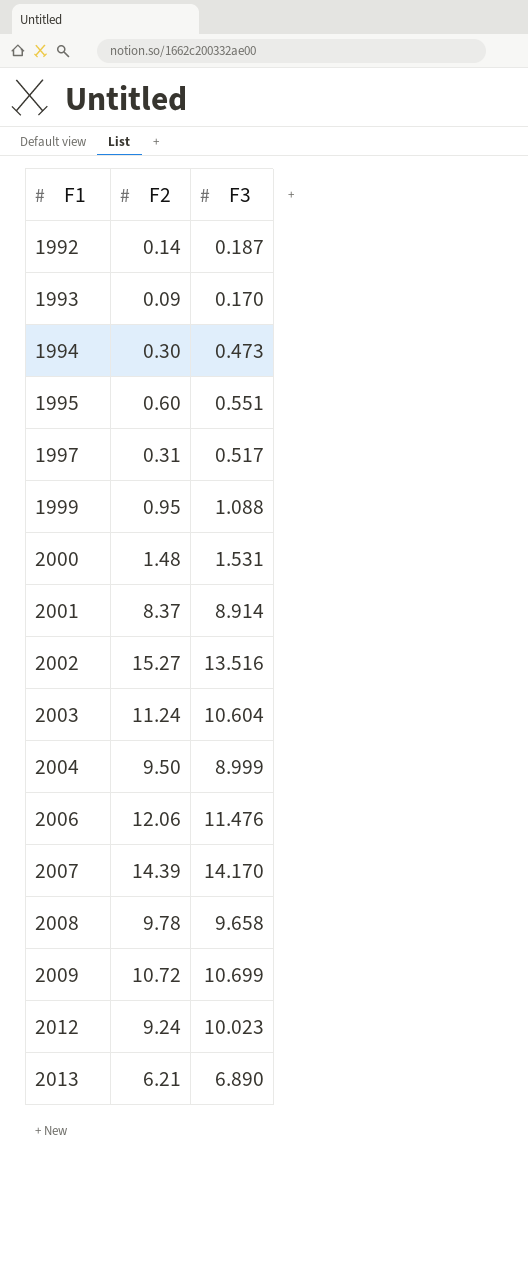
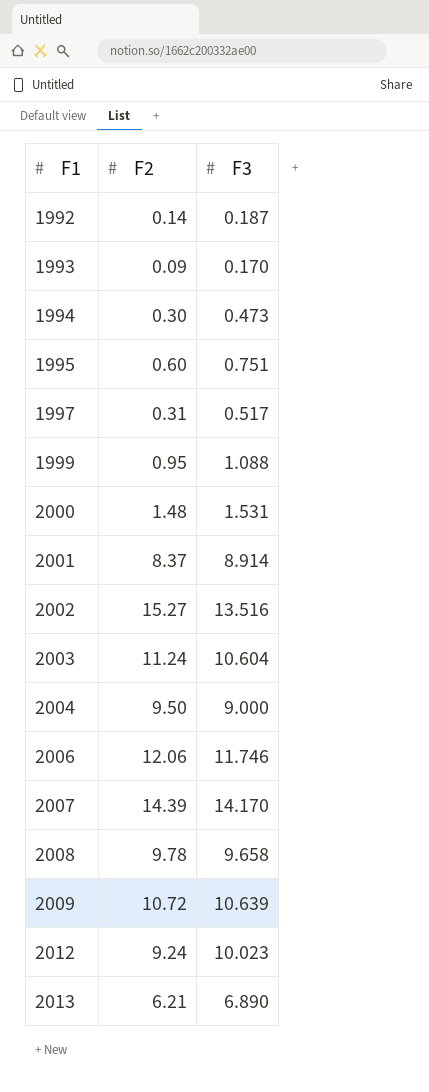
1995 | F3: 0.551 -> 0.751
2004 | F3: 8.999 -> 9.000
2006 | F3: 11.476 -> 11.746
2009 | F3: 10.699 -> 10.639

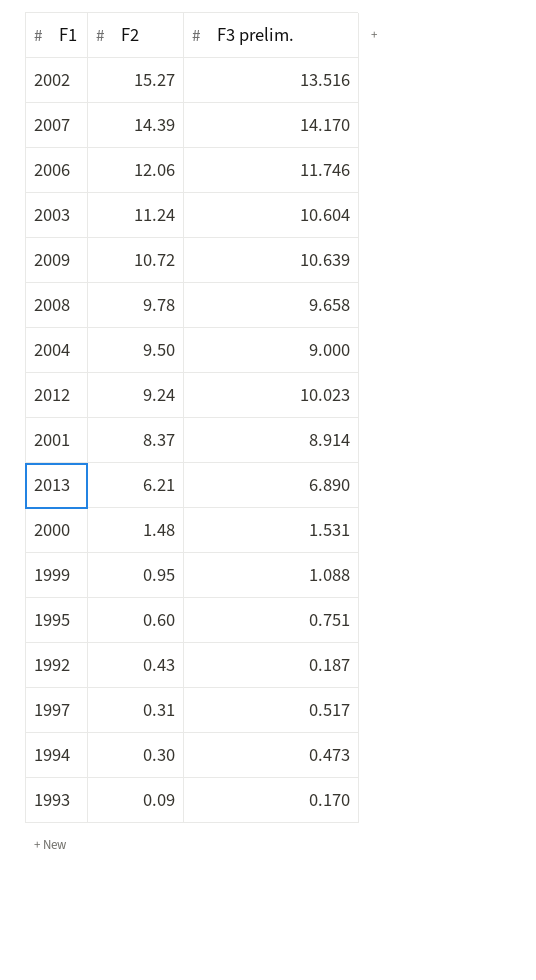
row order: F1 ascending -> F2 descending
column name: F3 -> F3 prelim.
1992 | F2: 0.14 -> 0.43

